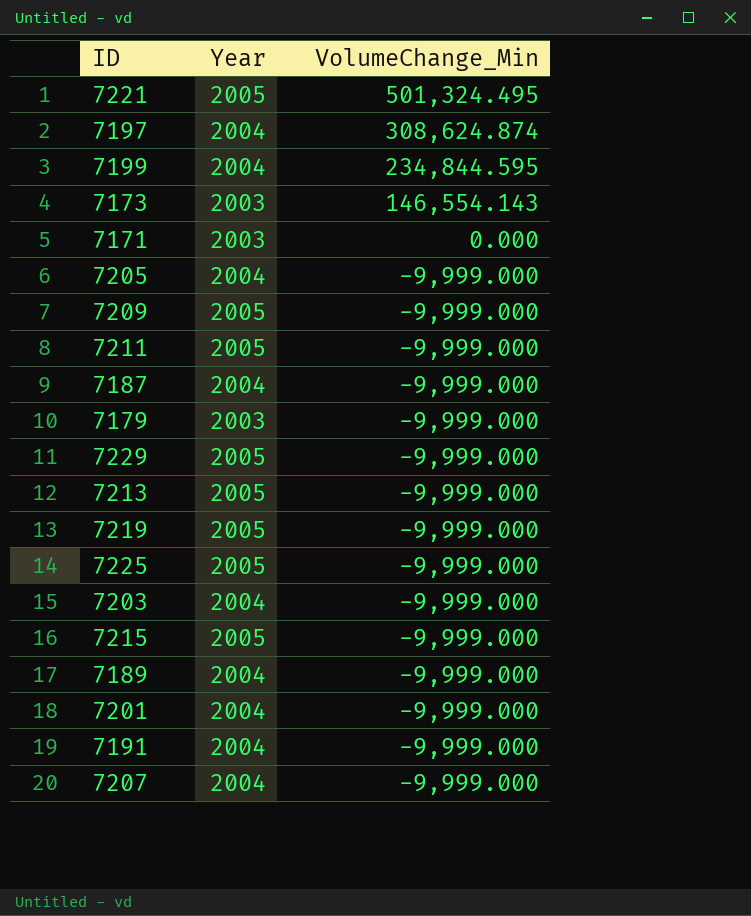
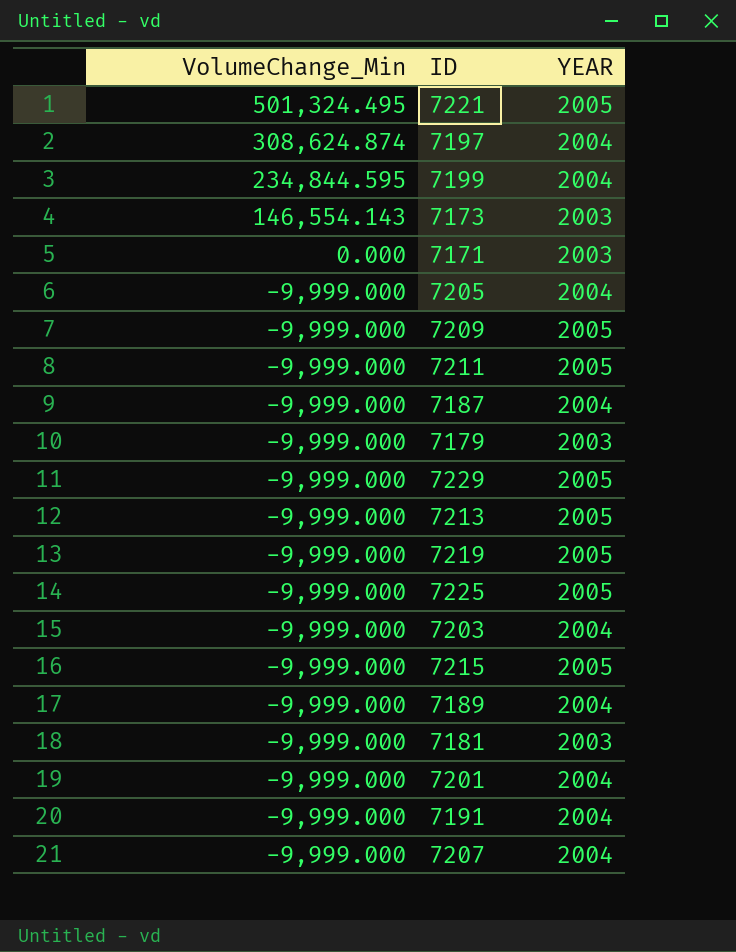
column VolumeChange_Min | position: 3 -> 1
column name: Year -> YEAR
row 7181: none -> -9,999.000 | 2003

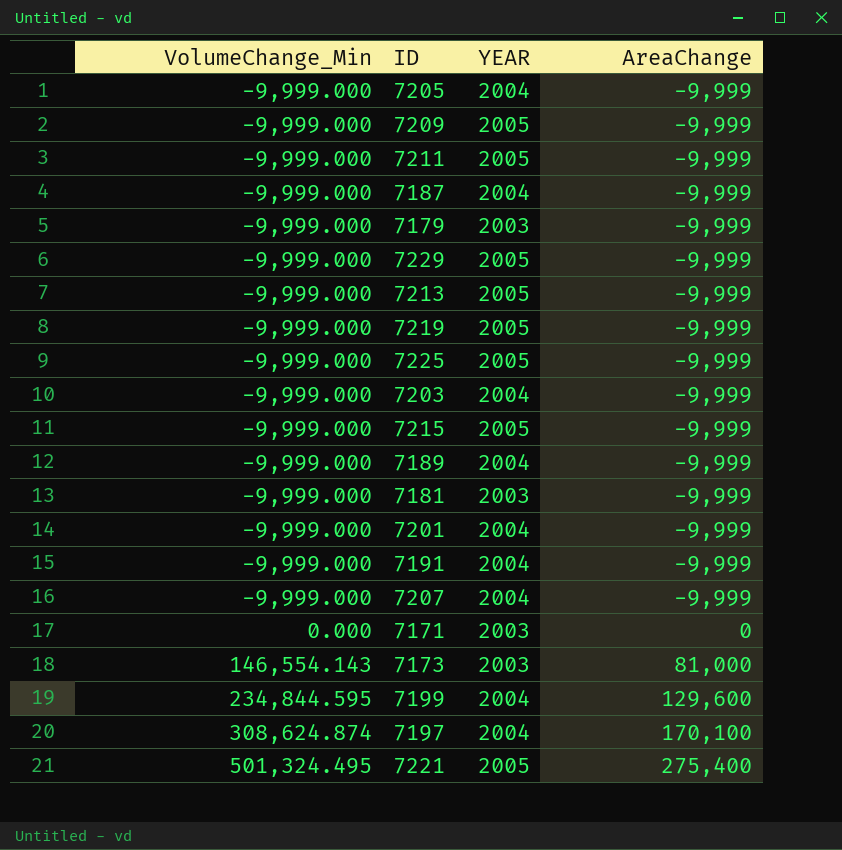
row order: VolumeChange_Min descending -> VolumeChange_Min ascending
column AreaChange | position: none -> 4

